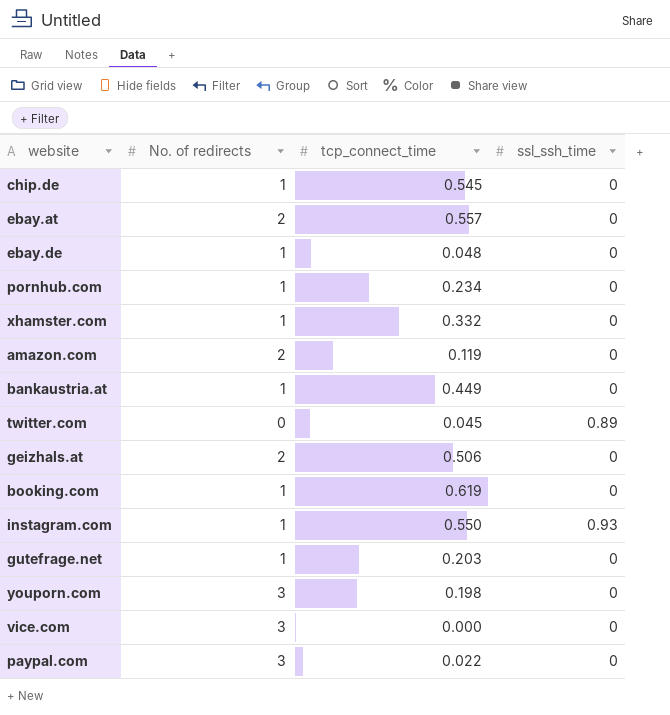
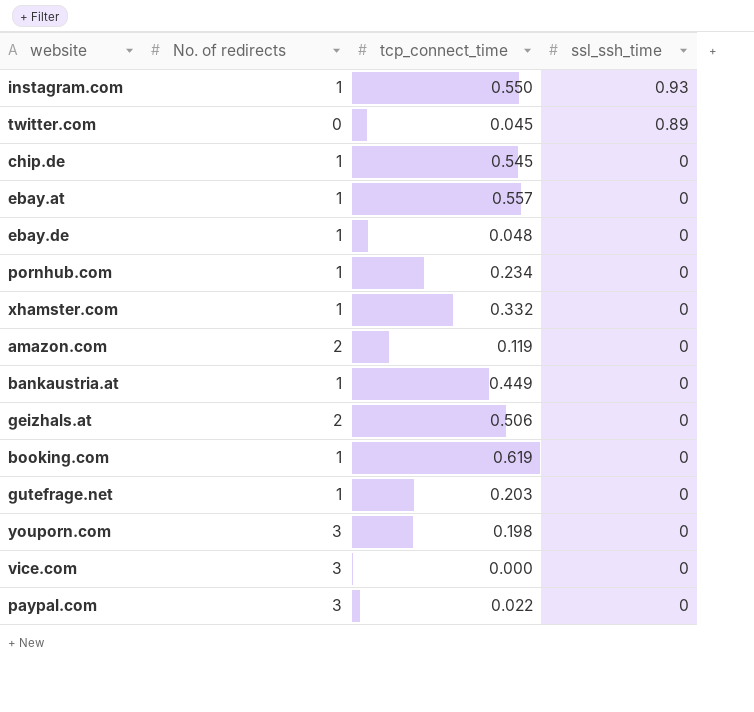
row order: none -> ssl_ssh_time descending
ebay.at | No. of redirects: 2 -> 1

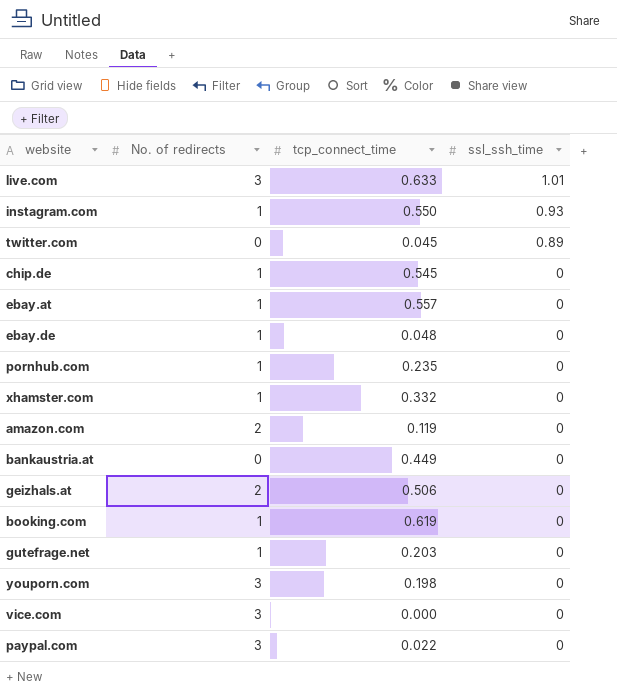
row live.com: none -> 3 | 0.633 | 1.01
pornhub.com | tcp_connect_time: 0.234 -> 0.235
bankaustria.at | No. of redirects: 1 -> 0

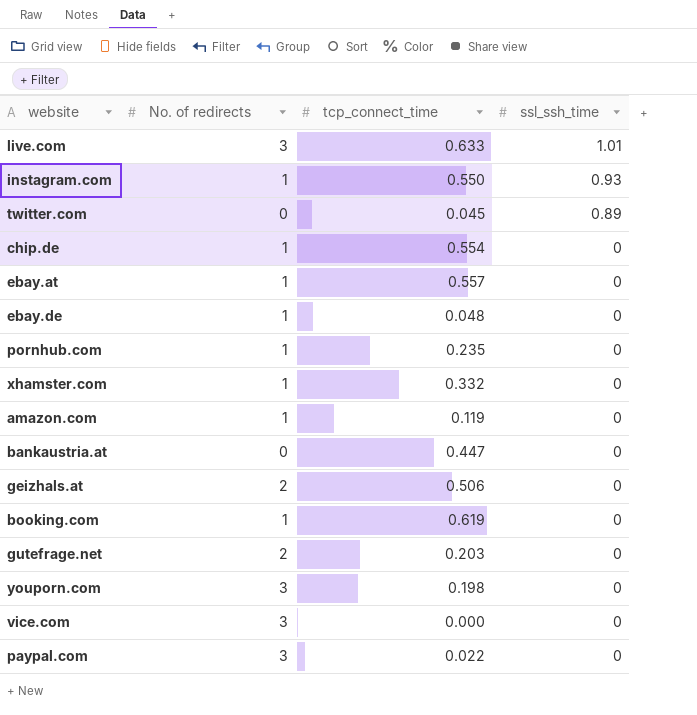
chip.de | tcp_connect_time: 0.545 -> 0.554
amazon.com | No. of redirects: 2 -> 1
bankaustria.at | tcp_connect_time: 0.449 -> 0.447
gutefrage.net | No. of redirects: 1 -> 2

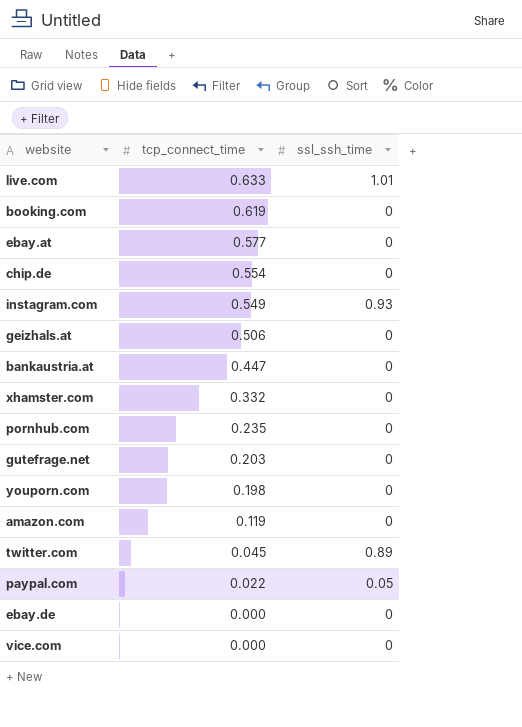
row order: ssl_ssh_time descending -> tcp_connect_time descending
column No. of redirects | position: 2 -> none
ebay.at | tcp_connect_time: 0.557 -> 0.577
instagram.com | tcp_connect_time: 0.550 -> 0.549
paypal.com | ssl_ssh_time: 0 -> 0.05
ebay.de | tcp_connect_time: 0.048 -> 0.000

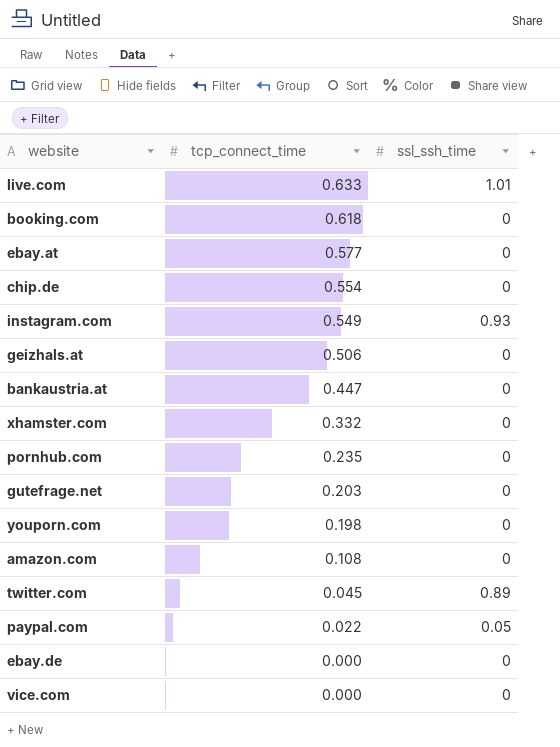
booking.com | tcp_connect_time: 0.619 -> 0.618
amazon.com | tcp_connect_time: 0.119 -> 0.108

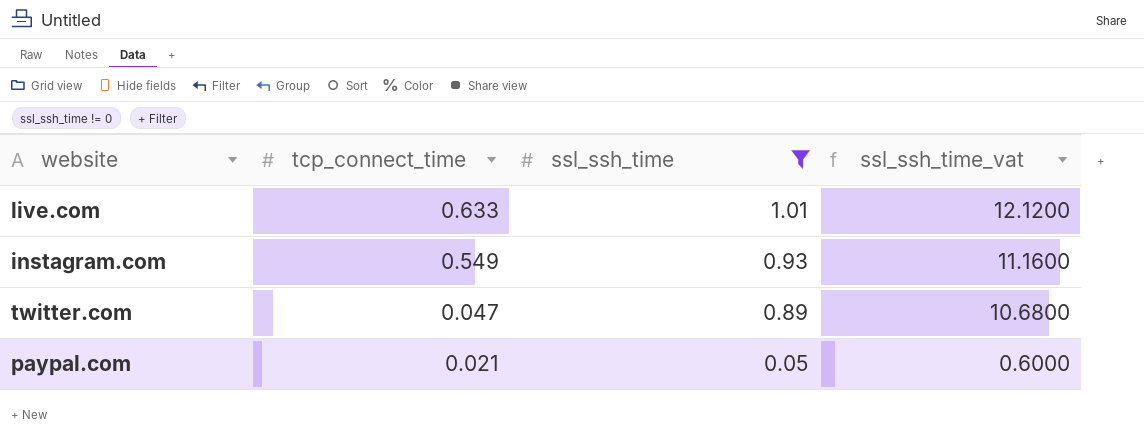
filter: none -> ssl_ssh_time != 0
column ssl_ssh_time_vat | formula: none -> [ssl_ssh_time] * 12
twitter.com | tcp_connect_time: 0.045 -> 0.047
paypal.com | tcp_connect_time: 0.022 -> 0.021

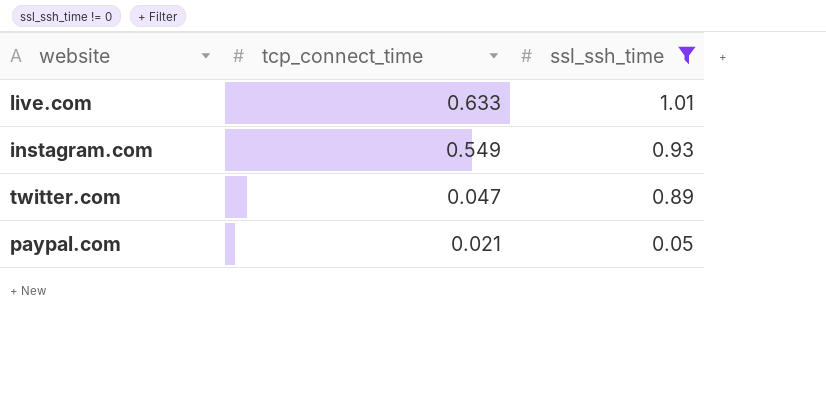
column ssl_ssh_time_vat | formula: [ssl_ssh_time] * 12 -> none

